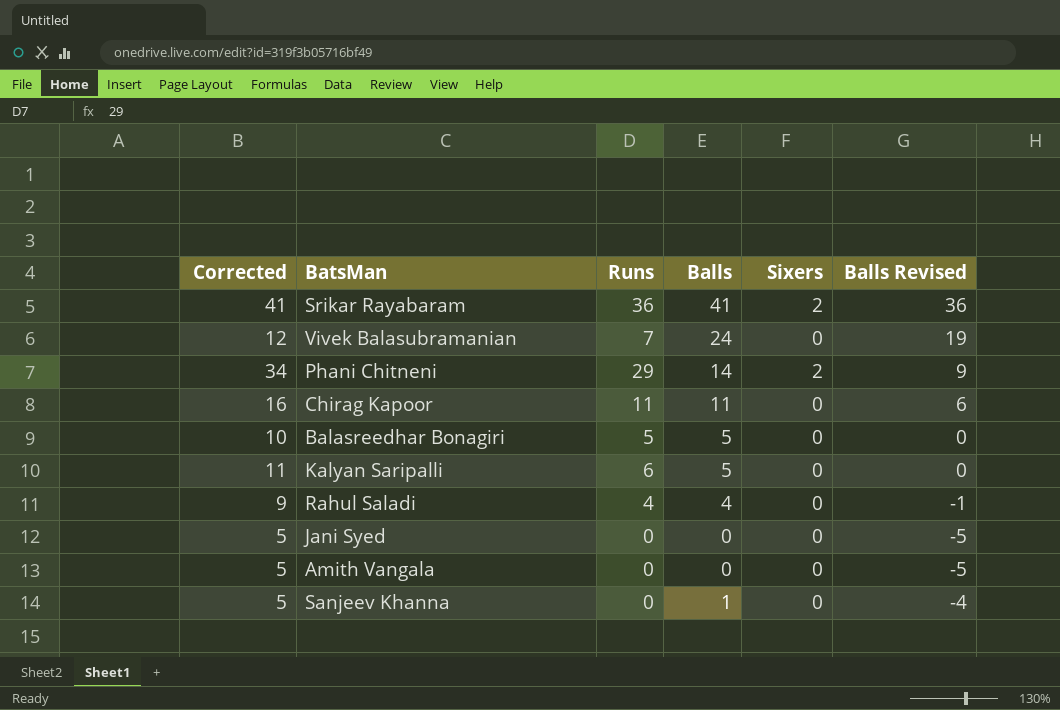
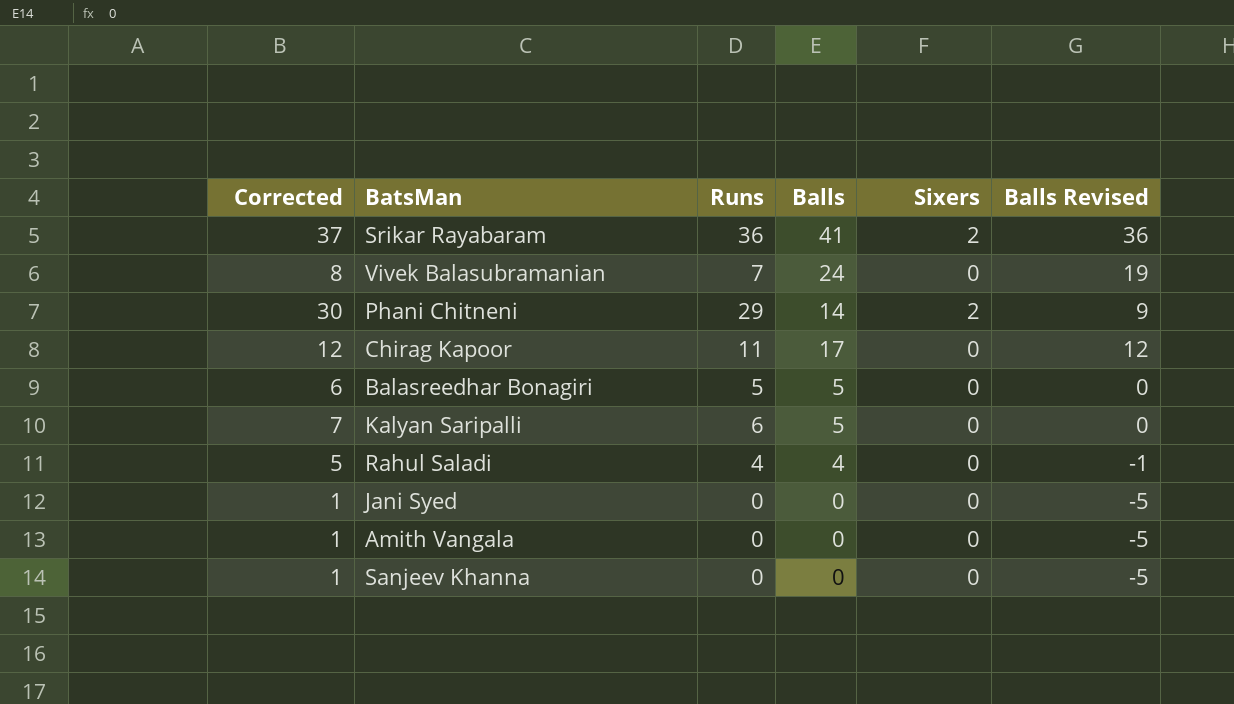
column Corrected | formula: [Runs] + 5 -> [Runs] + 1
Chirag Kapoor | Balls: 11 -> 17
Chirag Kapoor | Balls Revised: 6 -> 12
Sanjeev Khanna | Balls: 1 -> 0
Sanjeev Khanna | Balls Revised: -4 -> -5

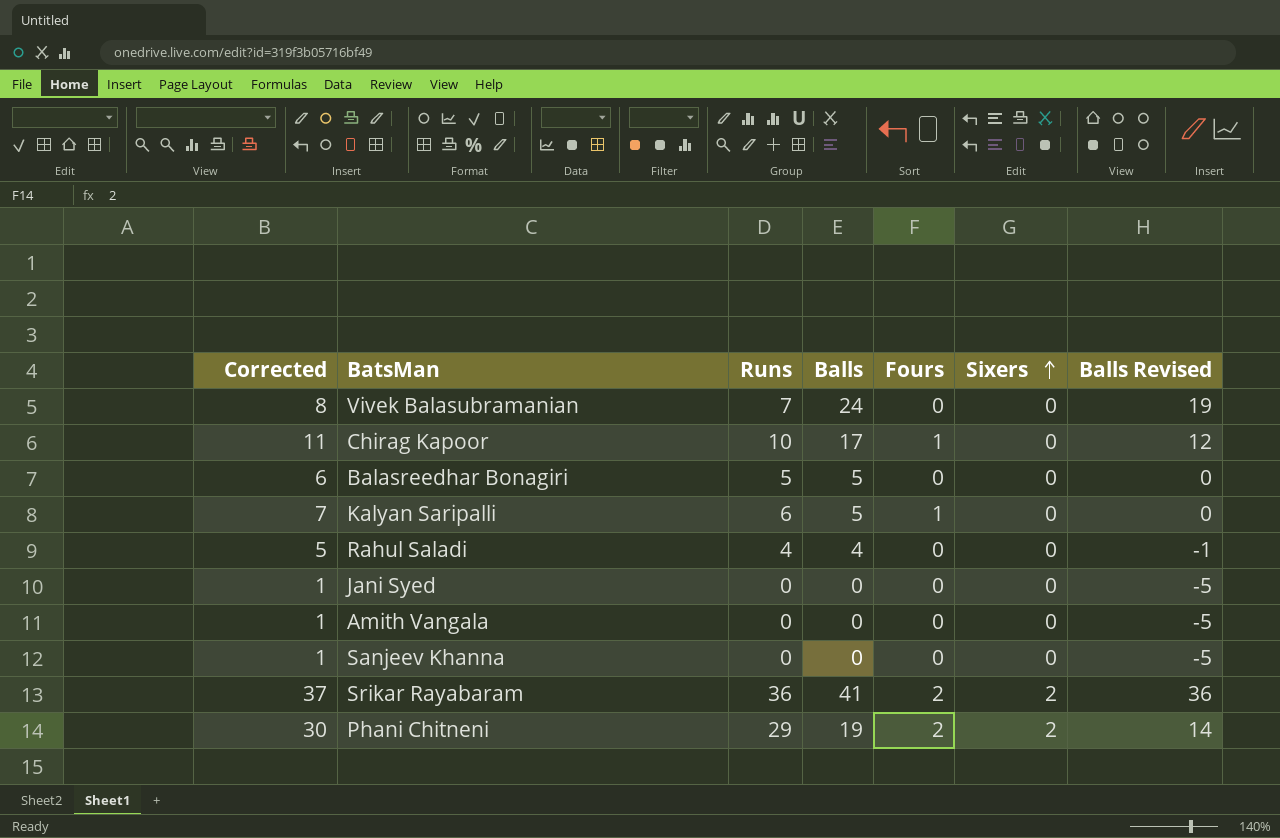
row order: none -> Sixers ascending
column Fours | position: none -> 5
Chirag Kapoor | Corrected: 12 -> 11
Chirag Kapoor | Runs: 11 -> 10
Phani Chitneni | Balls: 14 -> 19
Phani Chitneni | Balls Revised: 9 -> 14

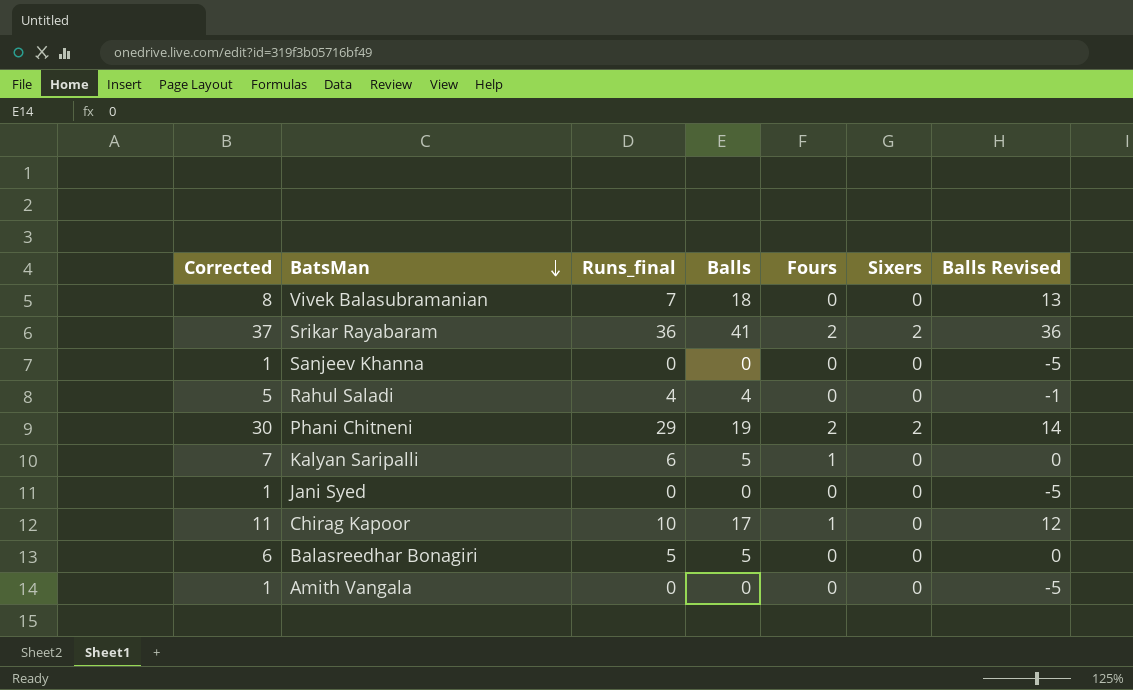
row order: Sixers ascending -> BatsMan descending
column name: Runs -> Runs_final
Vivek Balasubramanian | Balls: 24 -> 18
Vivek Balasubramanian | Balls Revised: 19 -> 13

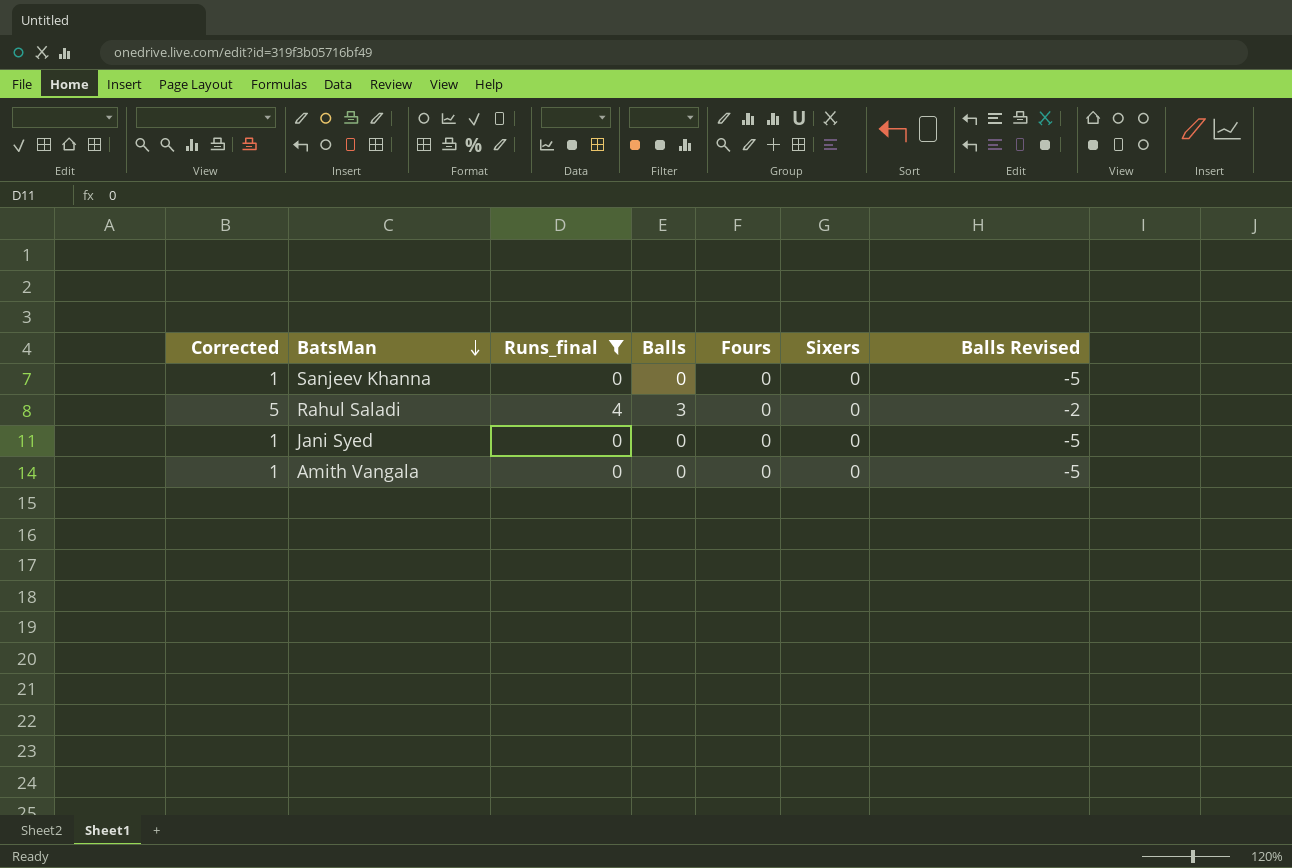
filter: none -> Runs_final <= 4
Rahul Saladi | Balls: 4 -> 3
Rahul Saladi | Balls Revised: -1 -> -2

